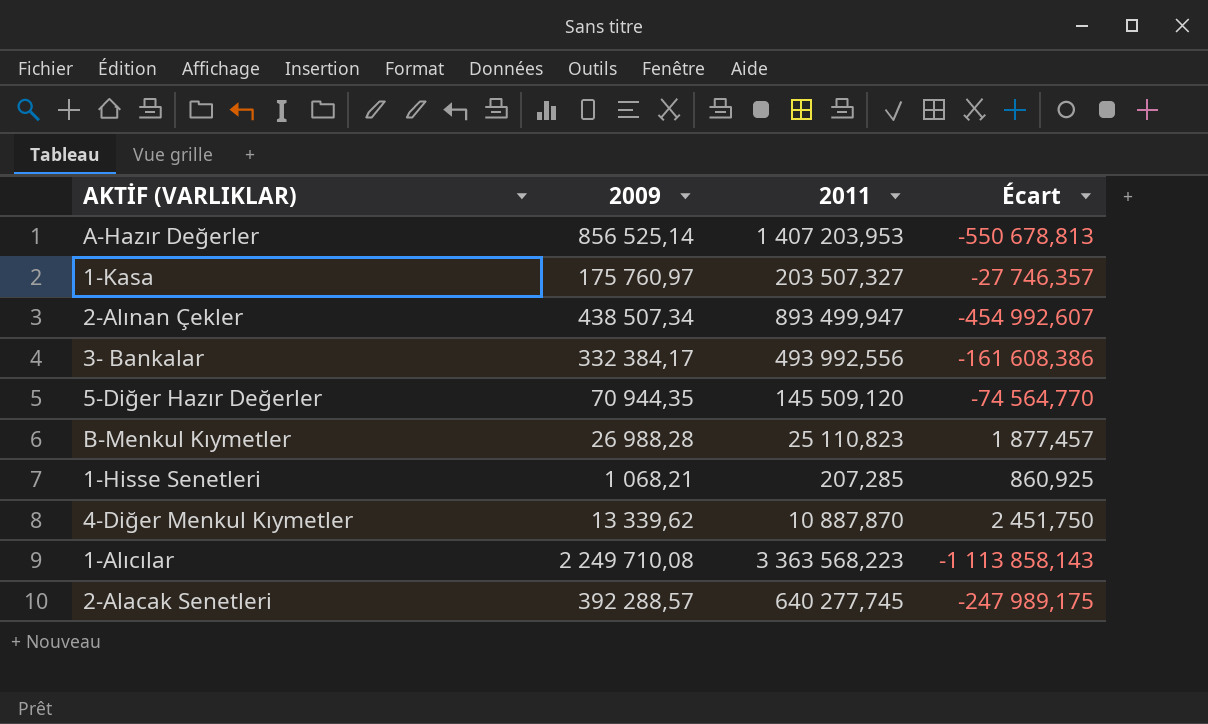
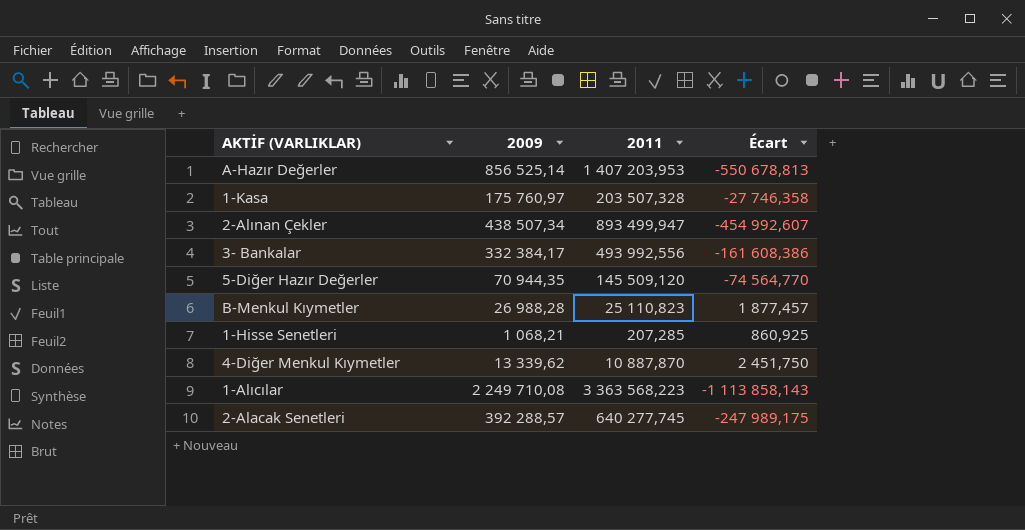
1-Kasa | 2011: 203 507,327 -> 203 507,328
1-Kasa | Écart: -27 746,357 -> -27 746,358

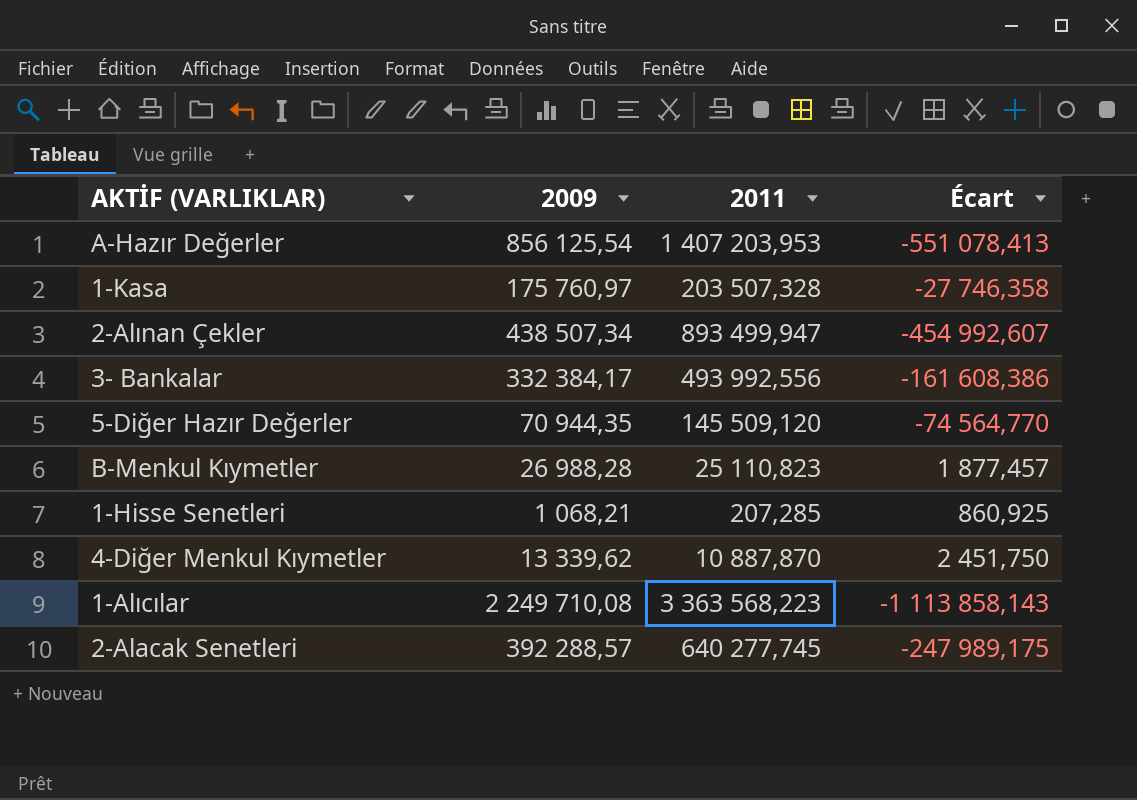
A-Hazır Değerler | 2009: 856 525,14 -> 856 125,54
A-Hazır Değerler | Écart: -550 678,813 -> -551 078,413

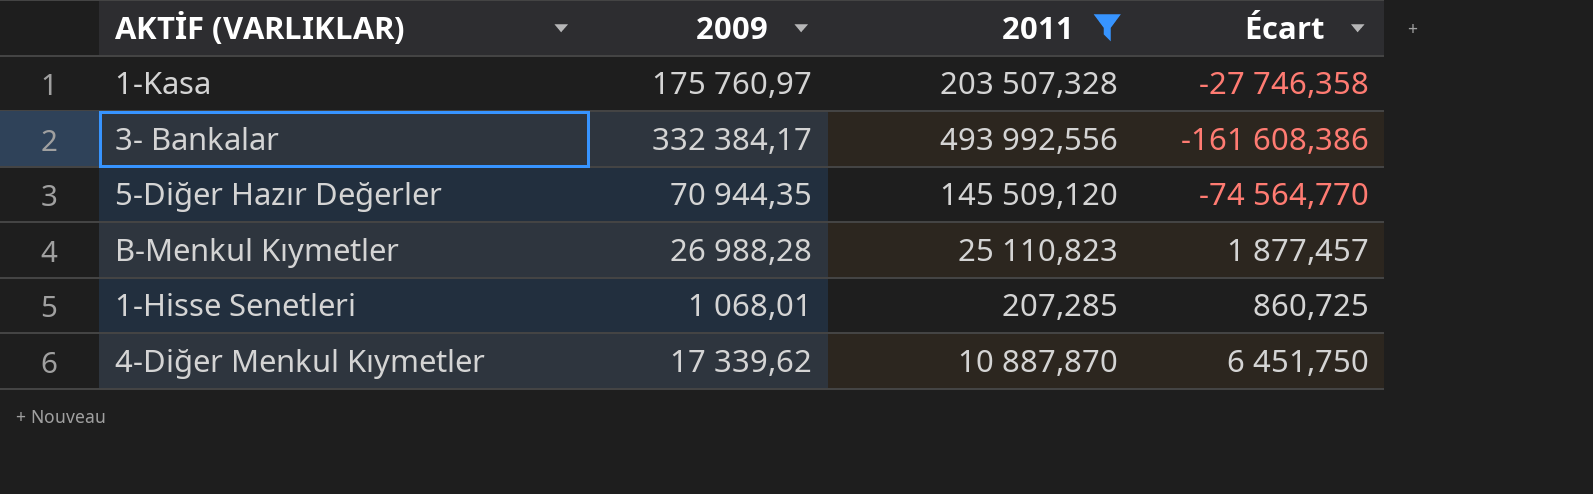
filter: none -> 2011 <= 493 992,556
1-Hisse Senetleri | 2009: 1 068,21 -> 1 068,01
1-Hisse Senetleri | Écart: 860,925 -> 860,725
4-Diğer Menkul Kıymetler | 2009: 13 339,62 -> 17 339,62
4-Diğer Menkul Kıymetler | Écart: 2 451,750 -> 6 451,750

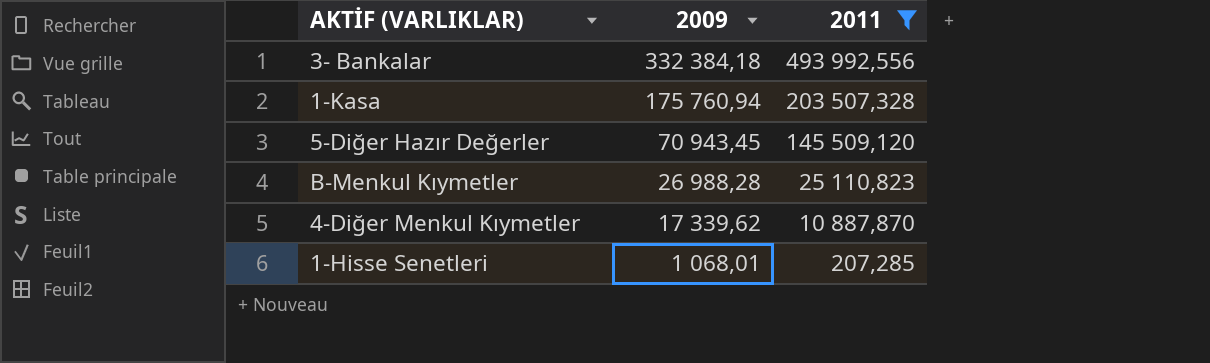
row order: none -> 2009 descending
column Écart | formula: [2009] - [2011] -> none
3- Bankalar | 2009: 332 384,17 -> 332 384,18
1-Kasa | 2009: 175 760,97 -> 175 760,94
5-Diğer Hazır Değerler | 2009: 70 944,35 -> 70 943,45

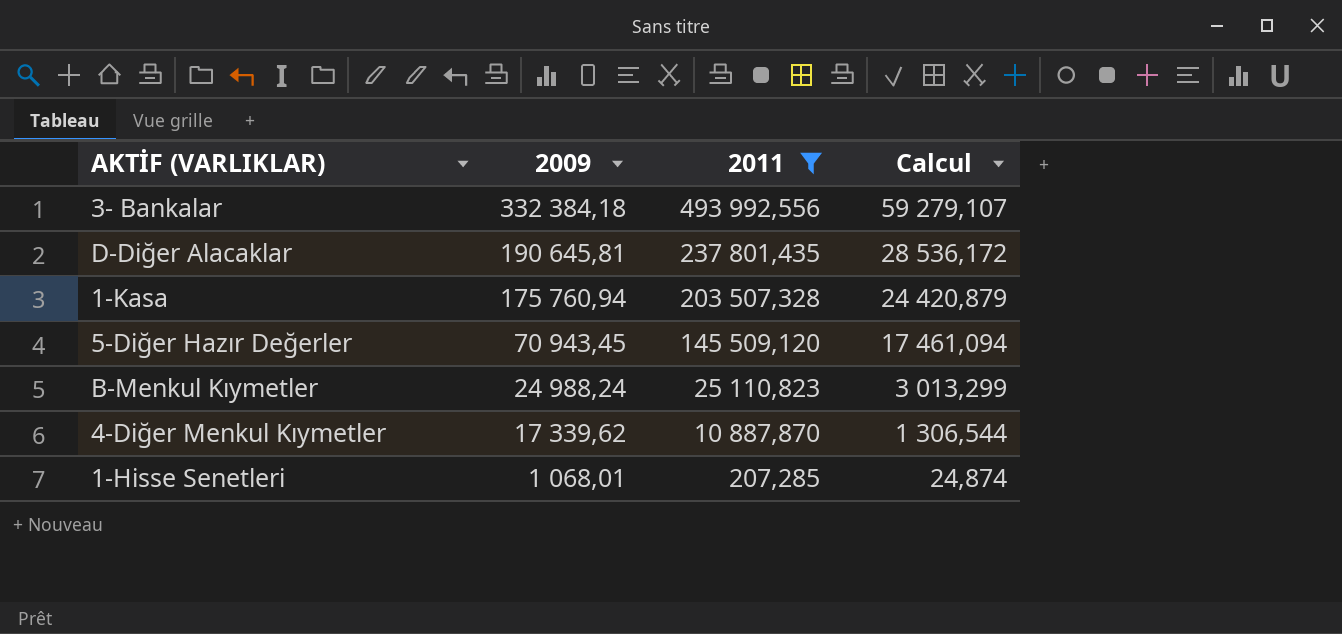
column Calcul | formula: none -> [2011] * 0,12
row D-Diğer Alacaklar: none -> 190 645,81 | 237 801,435 | 28 536,172
B-Menkul Kıymetler | 2009: 26 988,28 -> 24 988,24

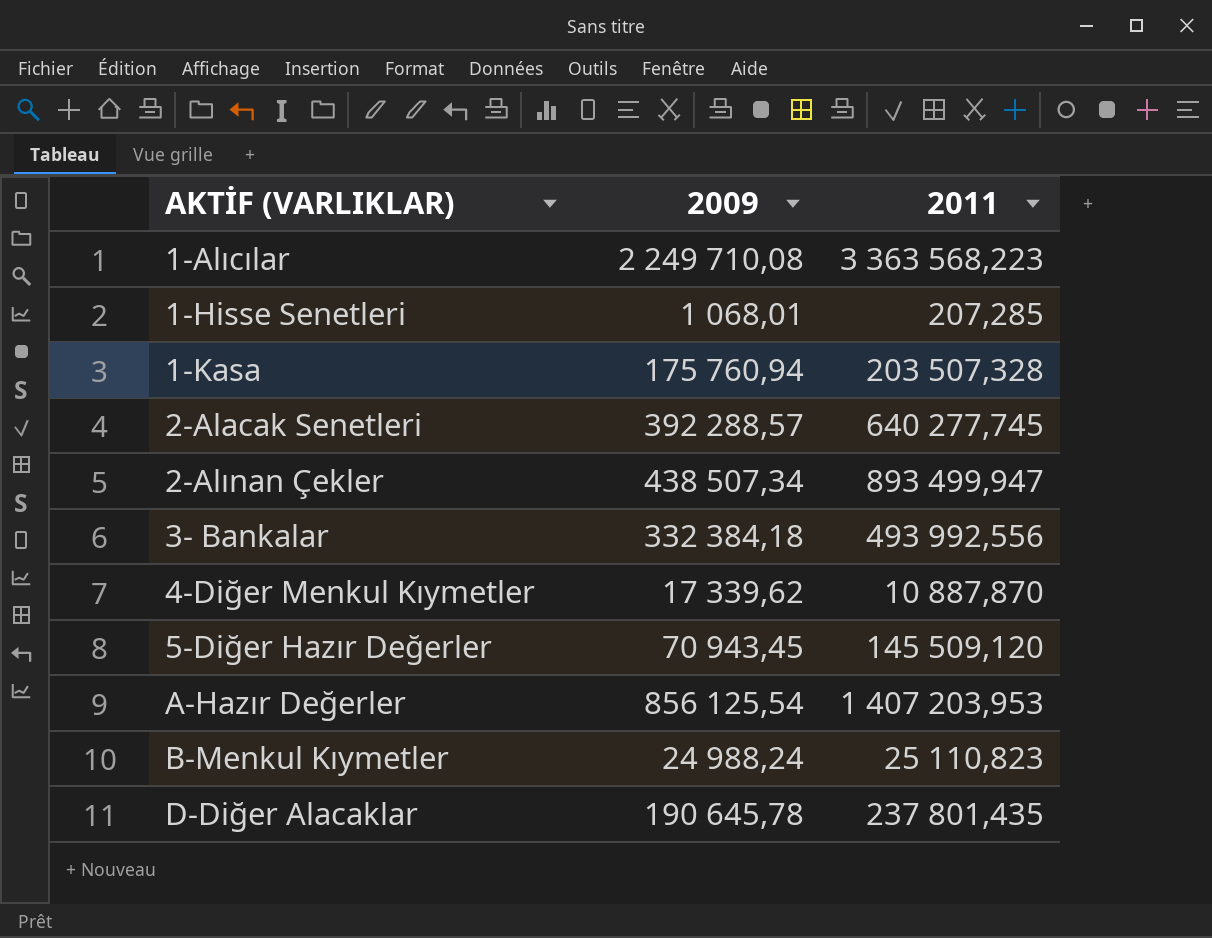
filter: 2011 <= 493 992,556 -> none
row order: 2009 descending -> AKTİF (VARLIKLAR) ascending
column Calcul | formula: [2011] * 0,12 -> none
D-Diğer Alacaklar | 2009: 190 645,81 -> 190 645,78

